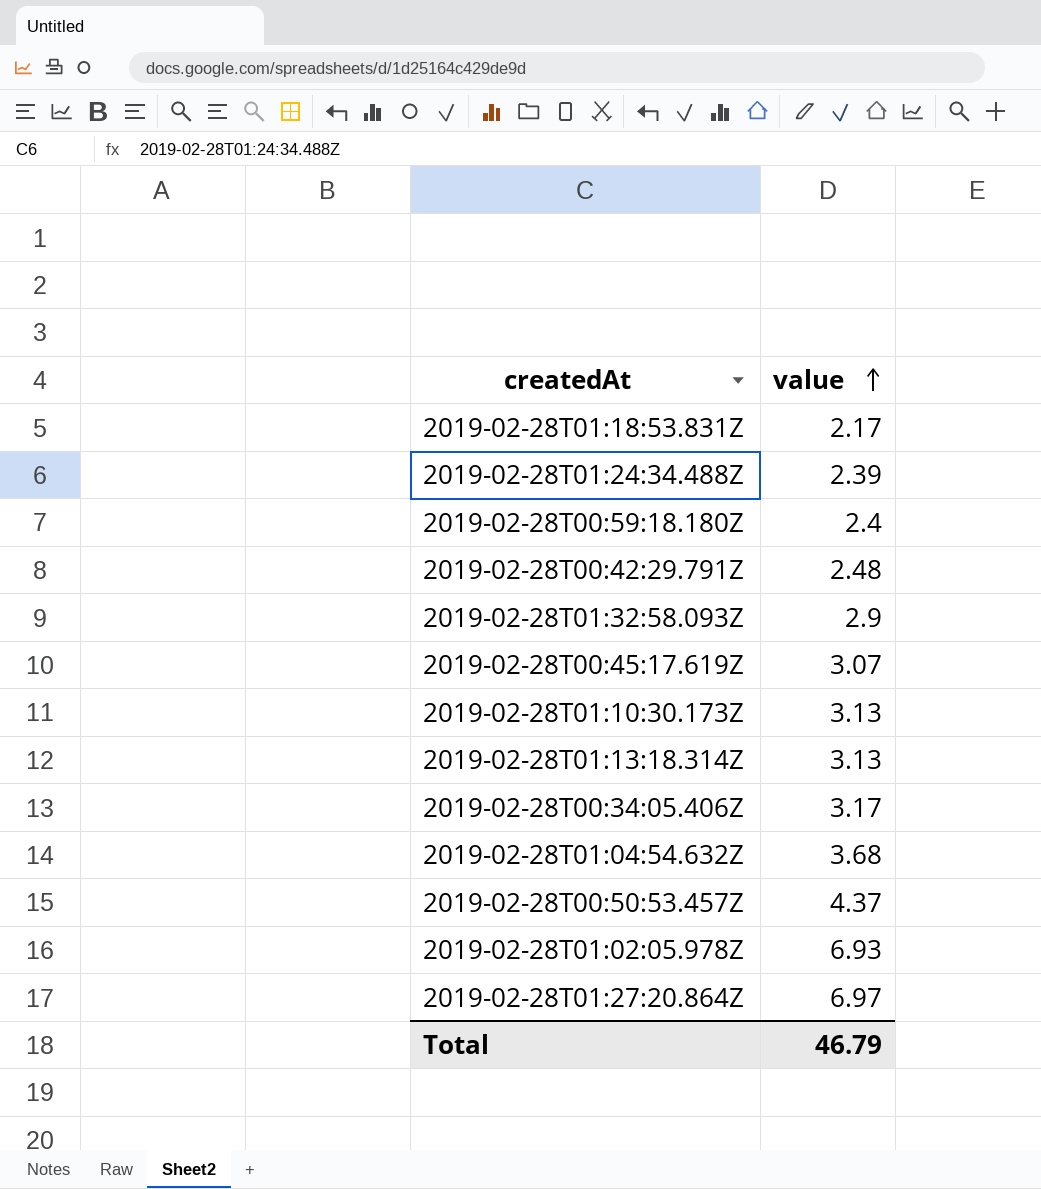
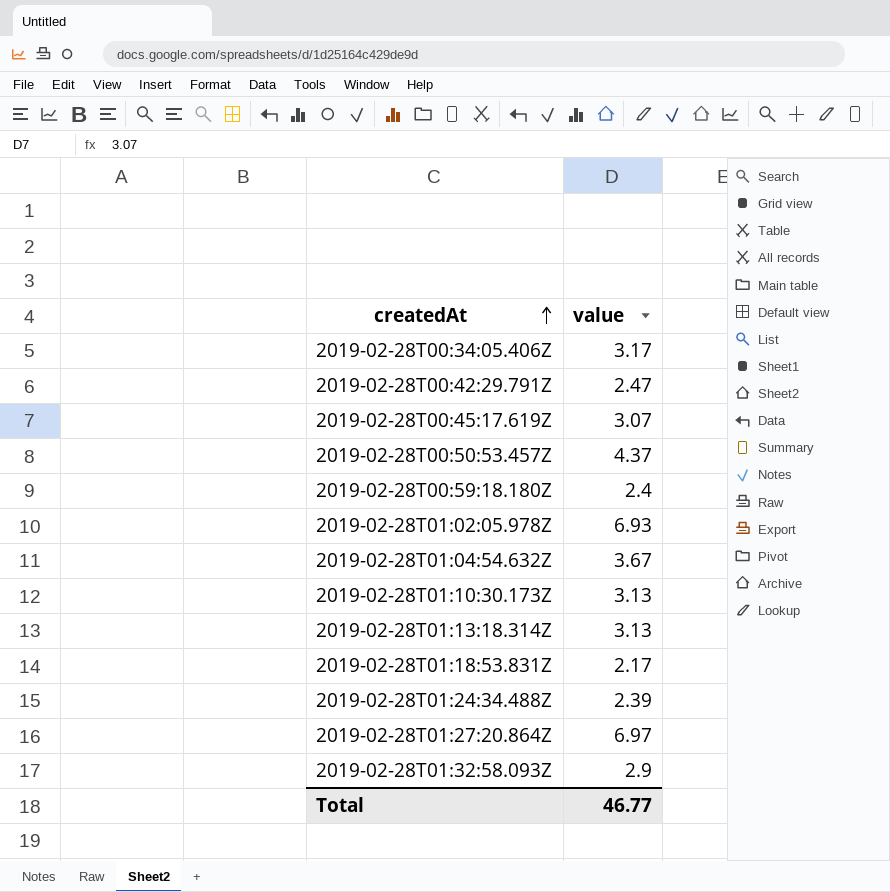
row order: value ascending -> createdAt ascending
2019-02-28T00:42:29.791Z | value: 2.48 -> 2.47
2019-02-28T01:04:54.632Z | value: 3.68 -> 3.67
Total | value: 46.79 -> 46.77

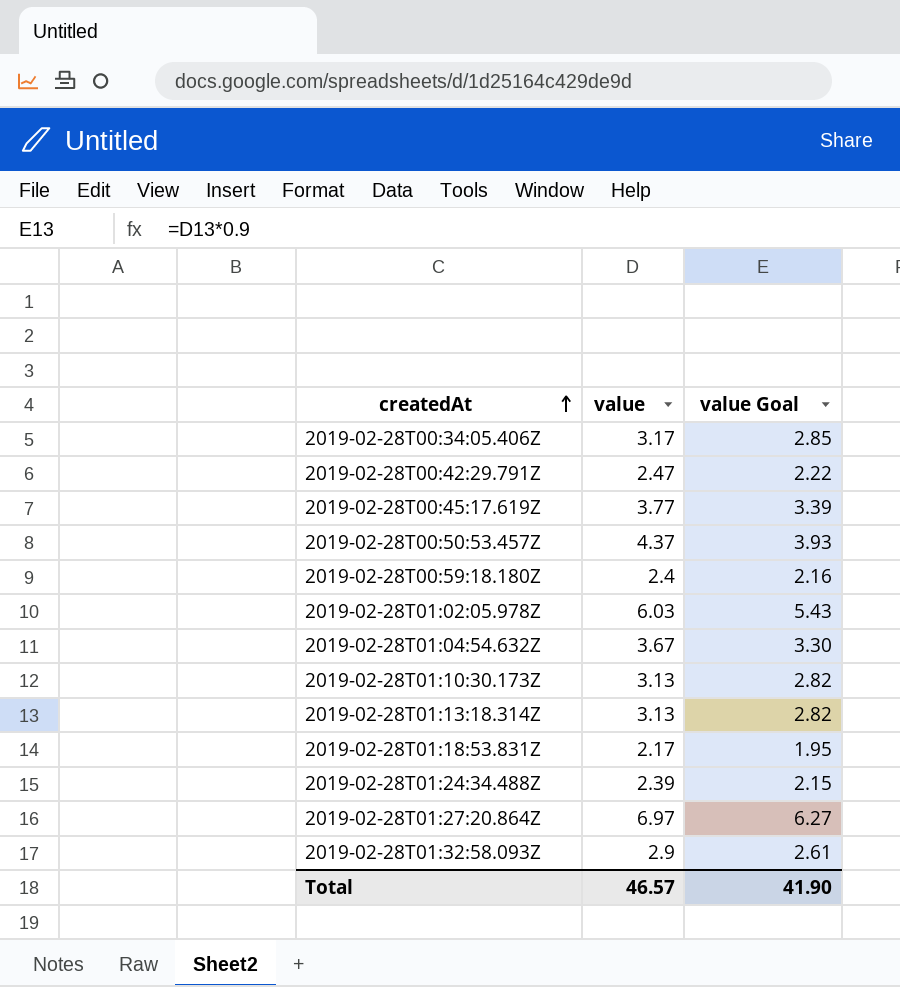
column value Goal | formula: none -> [value] * 0.9
2019-02-28T00:45:17.619Z | value: 3.07 -> 3.77
2019-02-28T01:02:05.978Z | value: 6.93 -> 6.03
Total | value: 46.77 -> 46.57

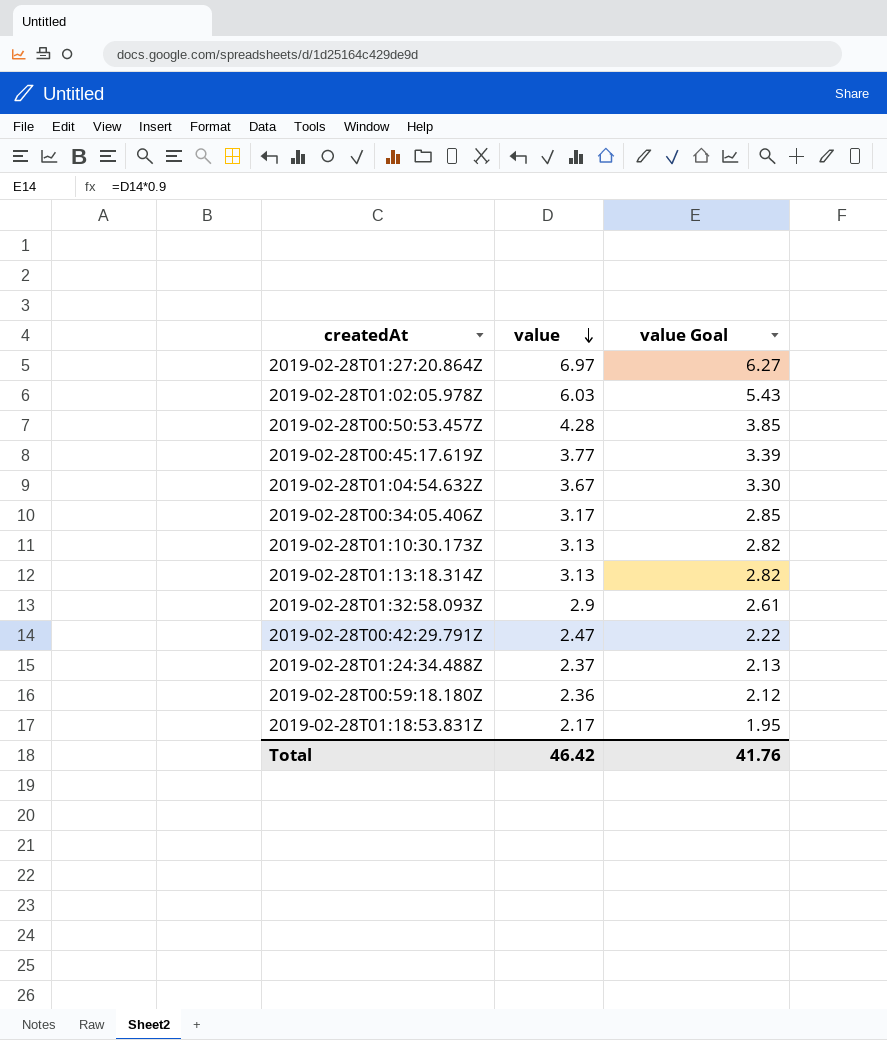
row order: createdAt ascending -> value descending
2019-02-28T00:50:53.457Z | value: 4.37 -> 4.28
2019-02-28T00:50:53.457Z | value Goal: 3.93 -> 3.85
2019-02-28T01:24:34.488Z | value: 2.39 -> 2.37
2019-02-28T01:24:34.488Z | value Goal: 2.15 -> 2.13
2019-02-28T00:59:18.180Z | value: 2.4 -> 2.36
2019-02-28T00:59:18.180Z | value Goal: 2.16 -> 2.12
Total | value: 46.57 -> 46.42
Total | value Goal: 41.90 -> 41.76

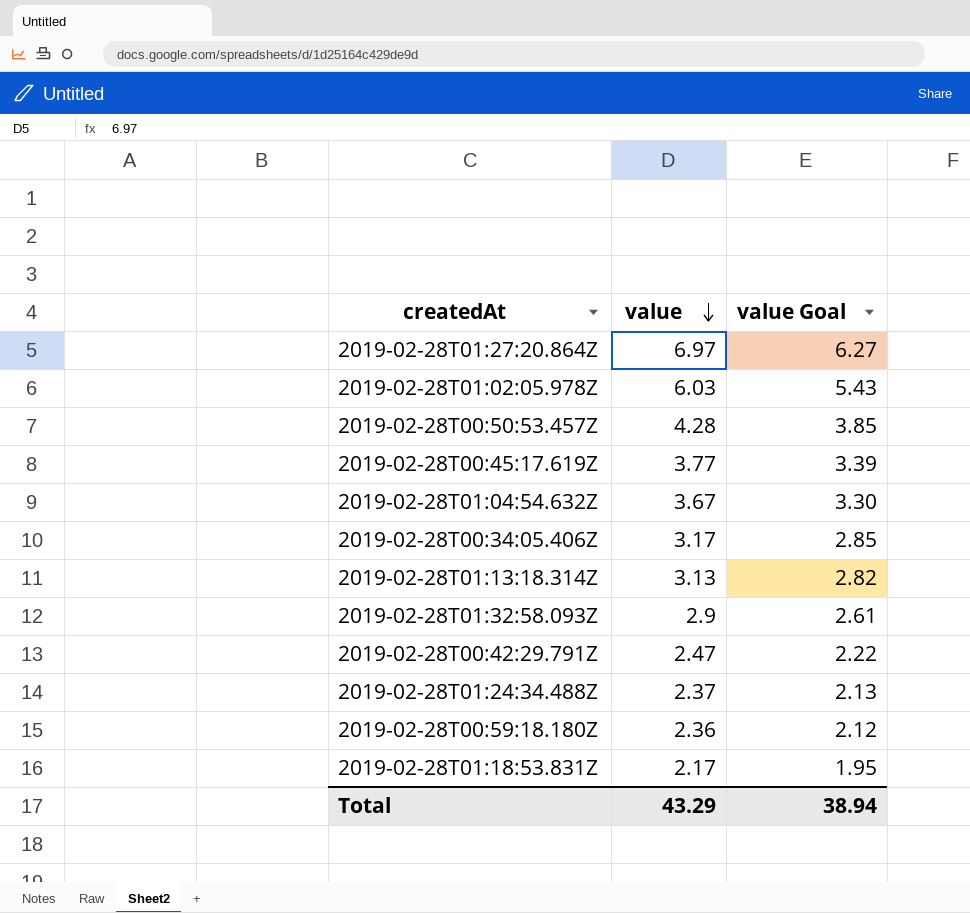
row 2019-02-28T01:10:30.173Z: 3.13 | 2.82 -> none
Total | value: 46.42 -> 43.29
Total | value Goal: 41.76 -> 38.94

